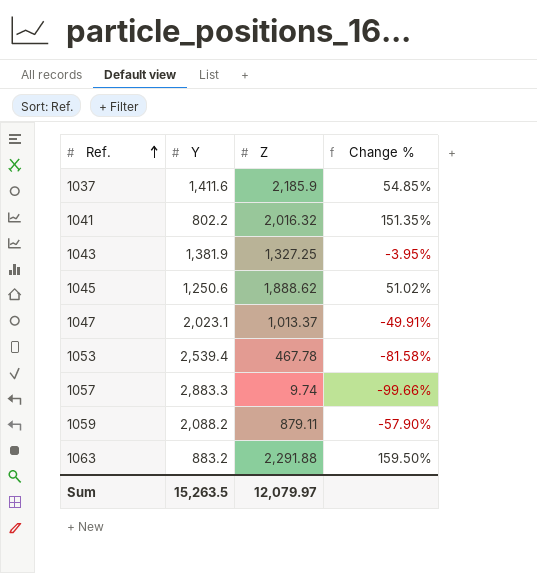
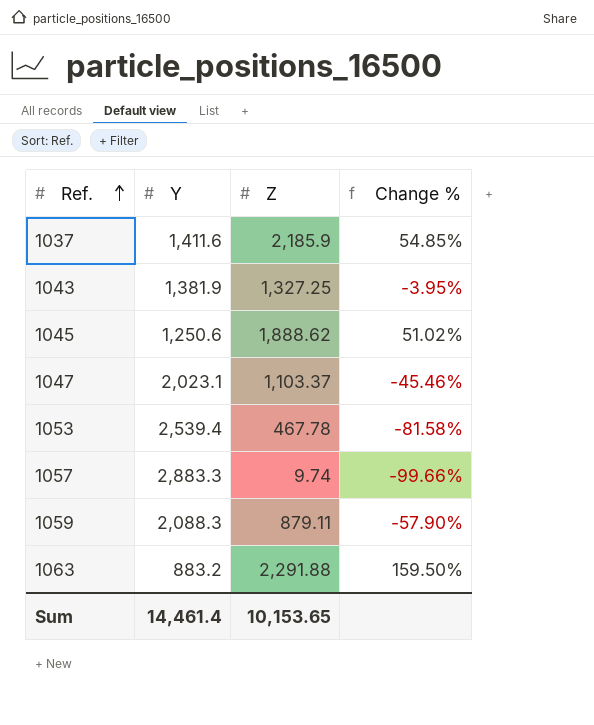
row 1041: 802.2 | 2,016.32 | 151.35% -> none
1047 | Z: 1,013.37 -> 1,103.37
1047 | Change %: -49.91% -> -45.46%
1059 | Y: 2,088.2 -> 2,088.3
Sum | Y: 15,263.5 -> 14,461.4
Sum | Z: 12,079.97 -> 10,153.65

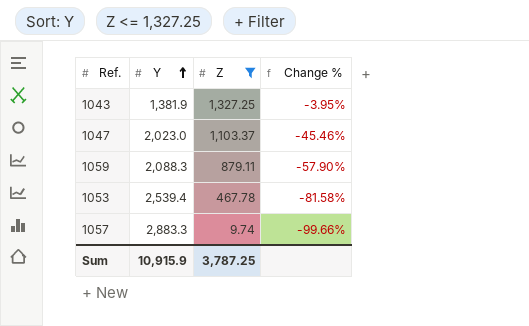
filter: none -> Z <= 1,327.25
row order: Ref. ascending -> Y ascending
1047 | Y: 2,023.1 -> 2,023.0
Sum | Y: 14,461.4 -> 10,915.9
Sum | Z: 10,153.65 -> 3,787.25

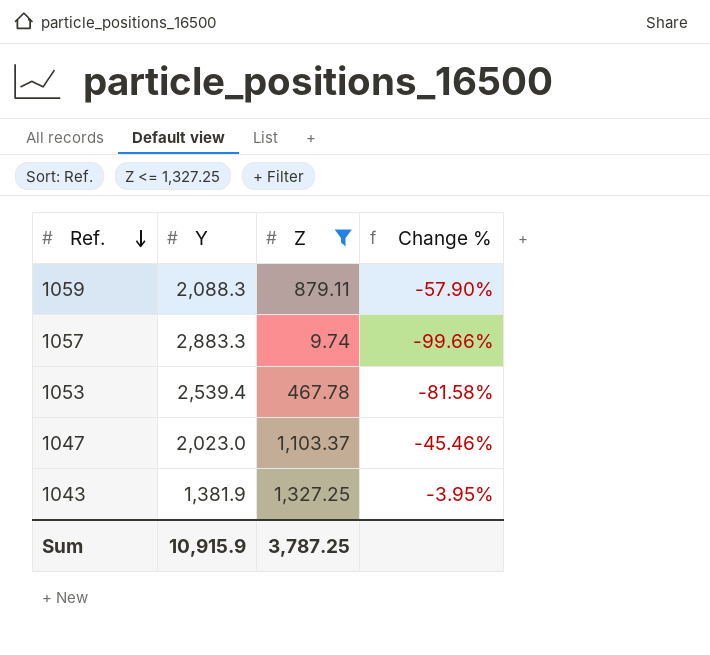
row order: Y ascending -> Ref. descending

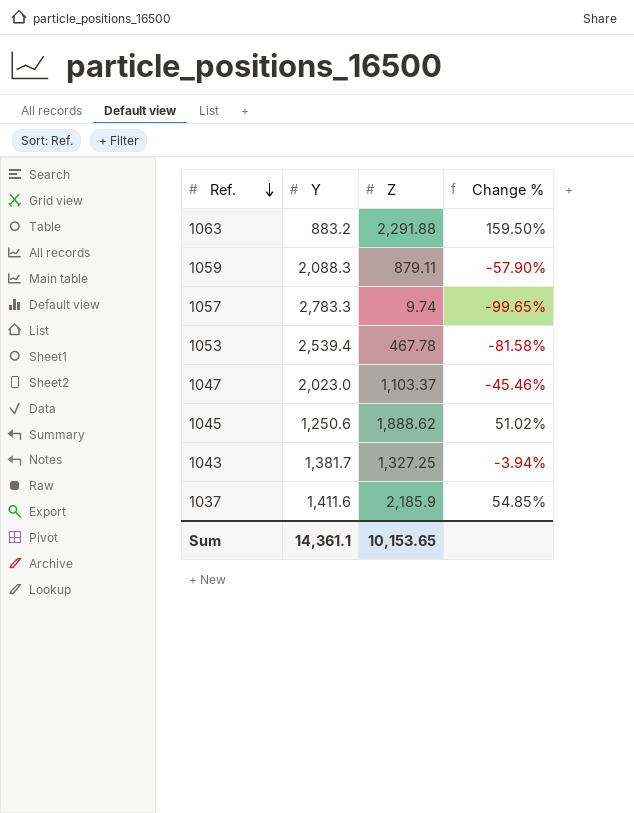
filter: Z <= 1,327.25 -> none
1057 | Y: 2,883.3 -> 2,783.3
1057 | Change %: -99.66% -> -99.65%
1043 | Y: 1,381.9 -> 1,381.7
1043 | Change %: -3.95% -> -3.94%
Sum | Y: 10,915.9 -> 14,361.1
Sum | Z: 3,787.25 -> 10,153.65

